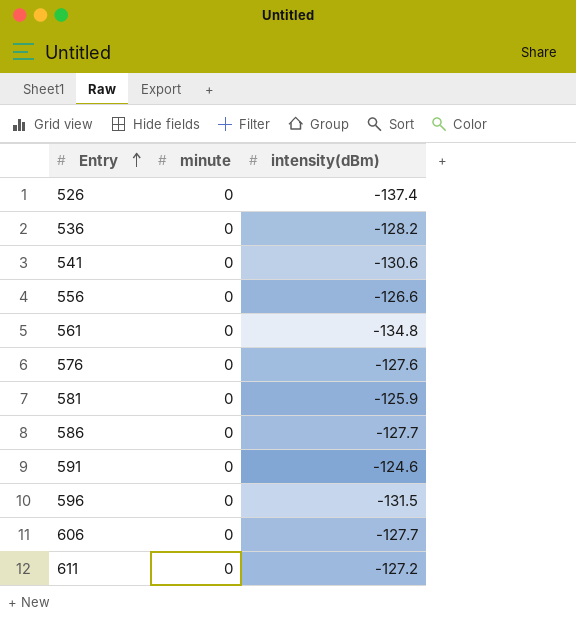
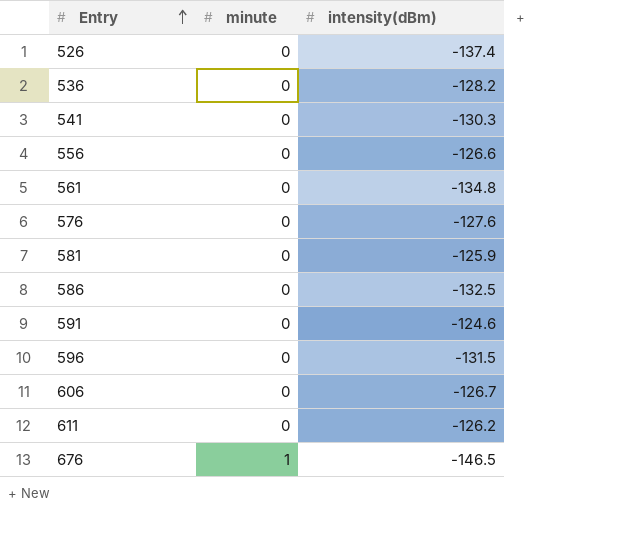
541 | intensity(dBm): -130.6 -> -130.3
586 | intensity(dBm): -127.7 -> -132.5
606 | intensity(dBm): -127.7 -> -126.7
611 | intensity(dBm): -127.2 -> -126.2
row 676: none -> 1 | -146.5

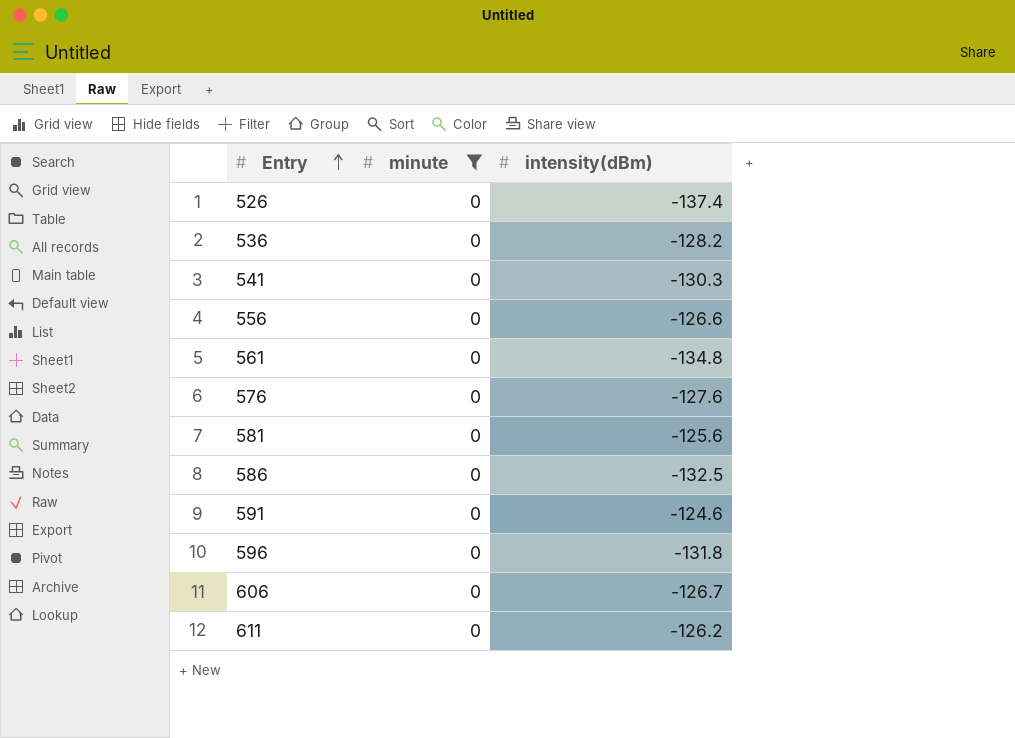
filter: none -> minute = 0
581 | intensity(dBm): -125.9 -> -125.6
596 | intensity(dBm): -131.5 -> -131.8

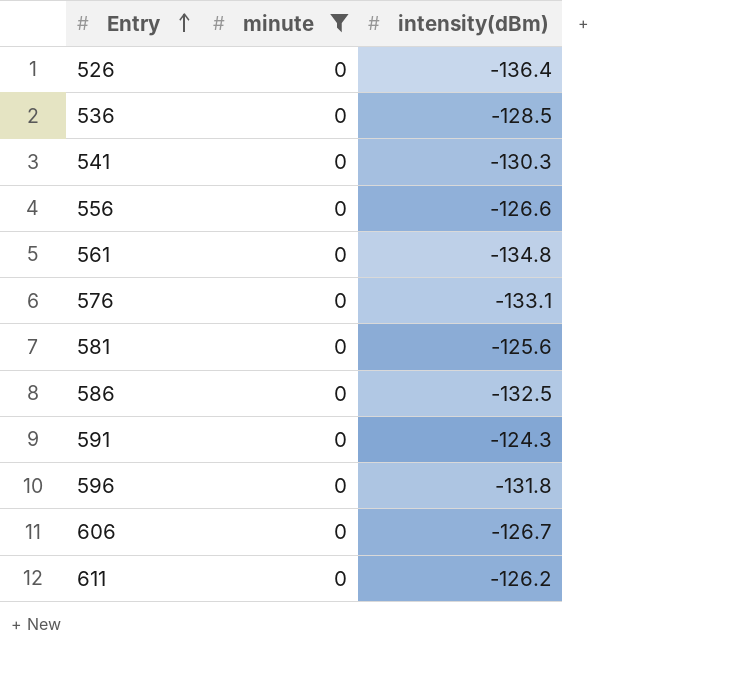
526 | intensity(dBm): -137.4 -> -136.4
536 | intensity(dBm): -128.2 -> -128.5
576 | intensity(dBm): -127.6 -> -133.1
591 | intensity(dBm): -124.6 -> -124.3

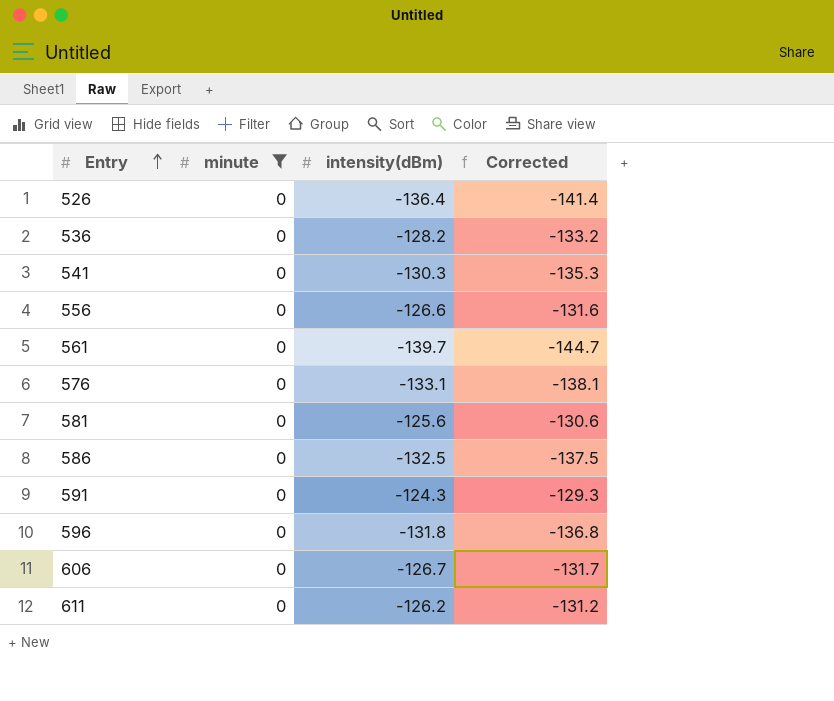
column Corrected | formula: none -> [intensity(dBm)] - 5
536 | intensity(dBm): -128.5 -> -128.2
561 | intensity(dBm): -134.8 -> -139.7

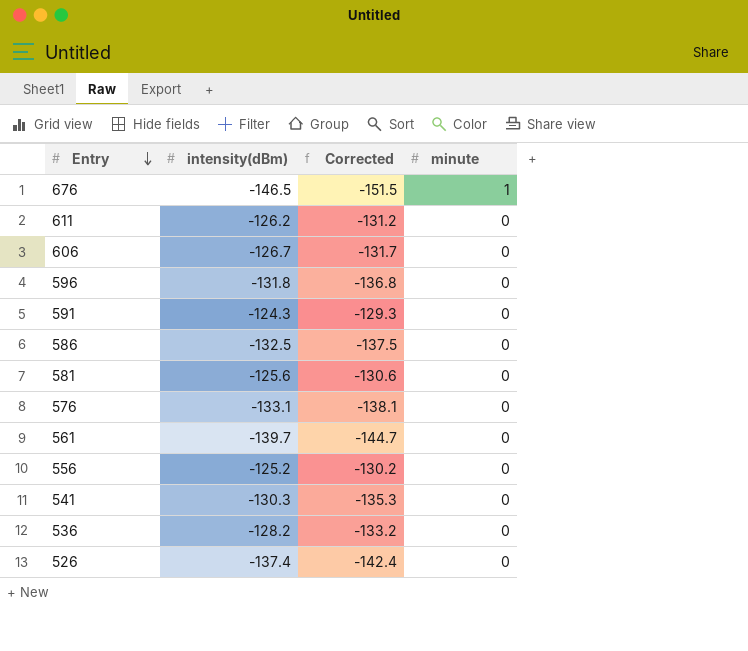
filter: minute = 0 -> none
row order: Entry ascending -> Entry descending
column minute | position: 2 -> 4
556 | intensity(dBm): -126.6 -> -125.2
556 | Corrected: -131.6 -> -130.2
526 | intensity(dBm): -136.4 -> -137.4
526 | Corrected: -141.4 -> -142.4

